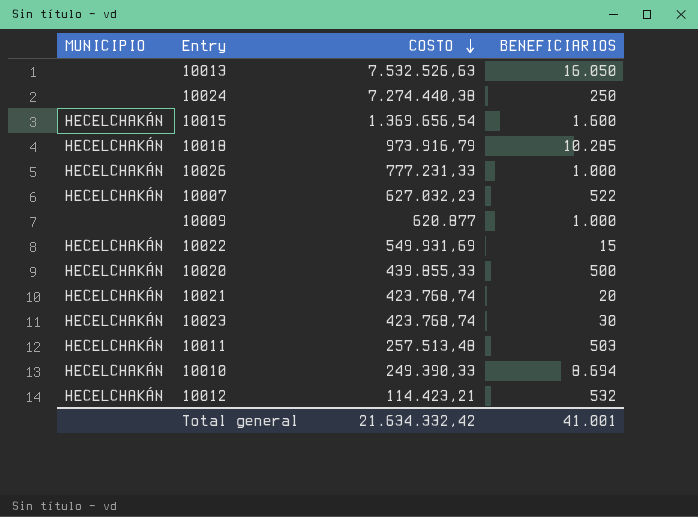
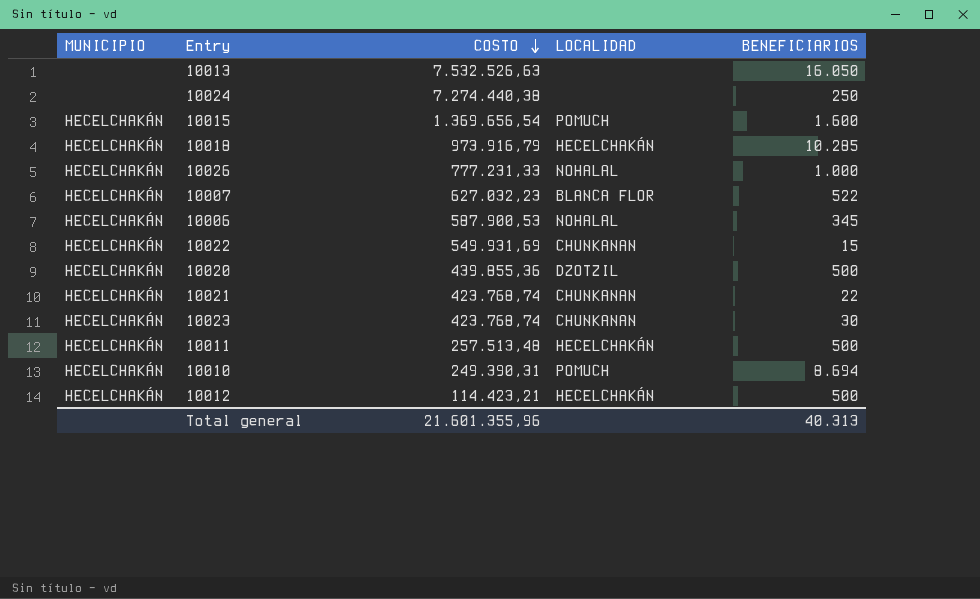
column LOCALIDAD | position: none -> 4
row 10009: none | 620.877 | 1.000 -> none
row 10006: none -> HECELCHAKÁN | 587.900,53 | NOHALAL | 345
10020 | COSTO: 439.855,33 -> 439.855,36
10021 | BENEFICIARIOS: 20 -> 22
10011 | BENEFICIARIOS: 503 -> 500
10010 | COSTO: 249.390,33 -> 249.390,31
10012 | BENEFICIARIOS: 532 -> 500
Total general | COSTO: 21.634.332,42 -> 21.601.355,96
Total general | BENEFICIARIOS: 41.001 -> 40.313

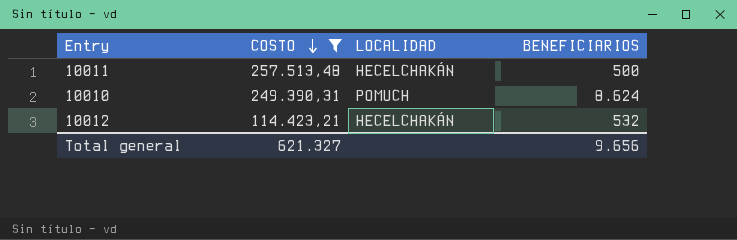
filter: none -> COSTO <= 257.513,48
column MUNICIPIO | position: 1 -> none
10010 | BENEFICIARIOS: 8.694 -> 8.624
10012 | BENEFICIARIOS: 500 -> 532
Total general | COSTO: 21.601.355,96 -> 621.327
Total general | BENEFICIARIOS: 40.313 -> 9.656

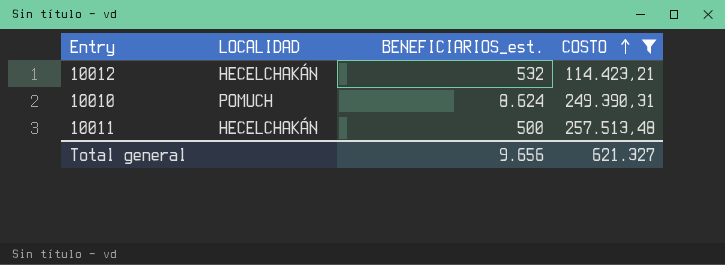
row order: COSTO descending -> COSTO ascending
column name: BENEFICIARIOS -> BENEFICIARIOS_est.
column COSTO | position: 2 -> 4

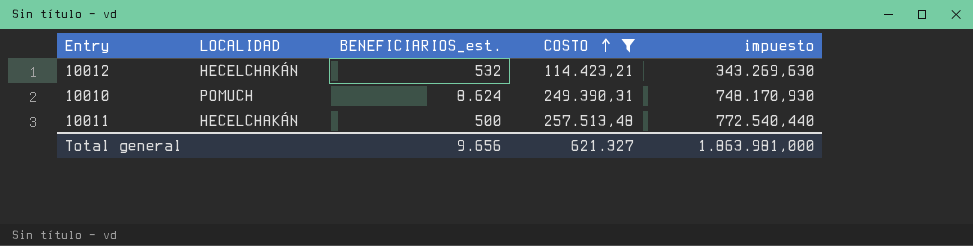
column impuesto | formula: none -> [COSTO] * 3

